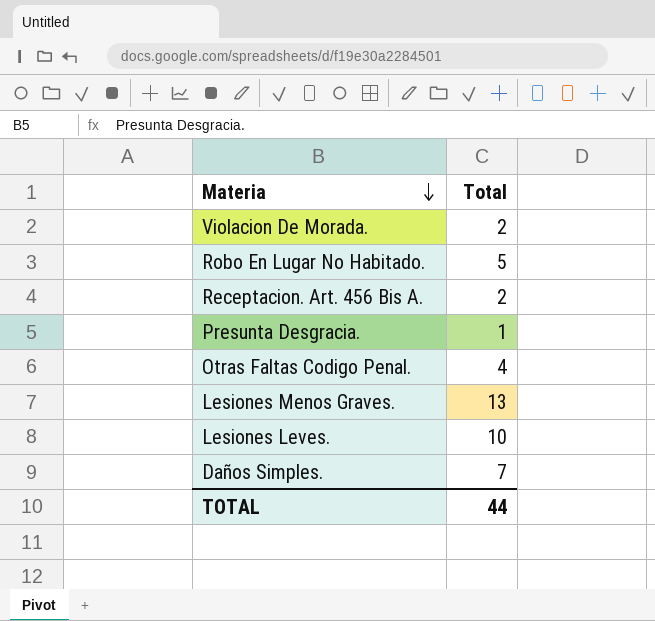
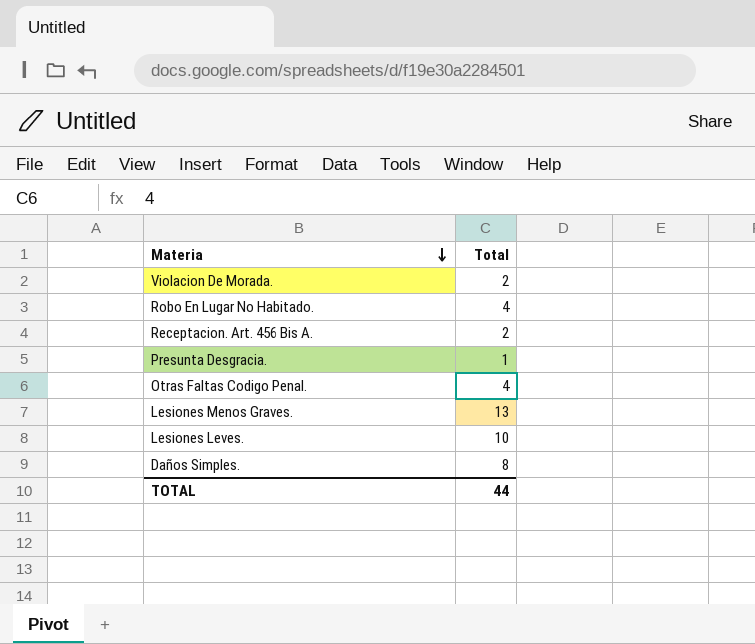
Robo En Lugar No Habitado. | Total: 5 -> 4
Daños Simples. | Total: 7 -> 8

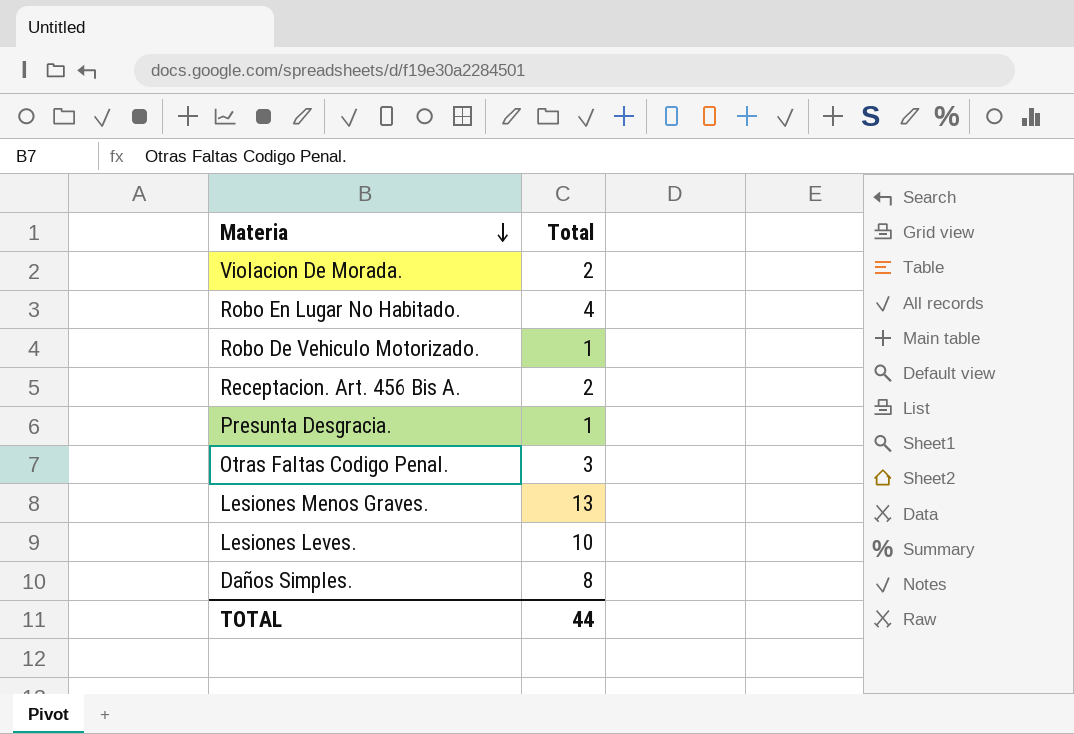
row Robo De Vehiculo Motorizado.: none -> 1
Otras Faltas Codigo Penal. | Total: 4 -> 3

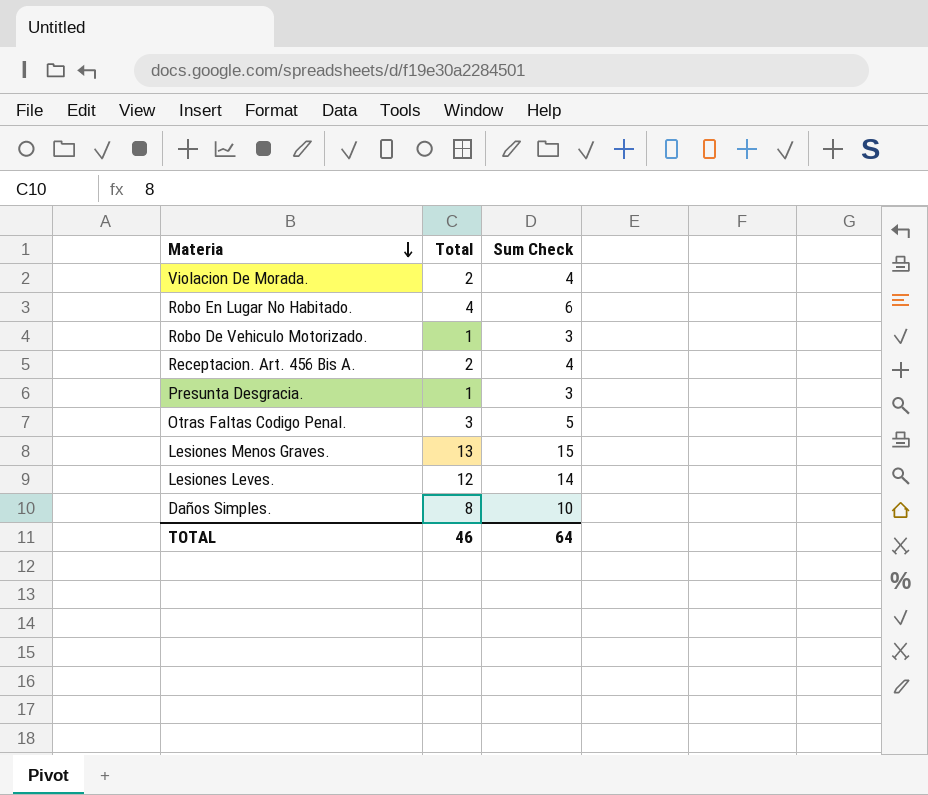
column Sum Check | formula: none -> [Total] + 2
Lesiones Leves. | Total: 10 -> 12
TOTAL | Total: 44 -> 46

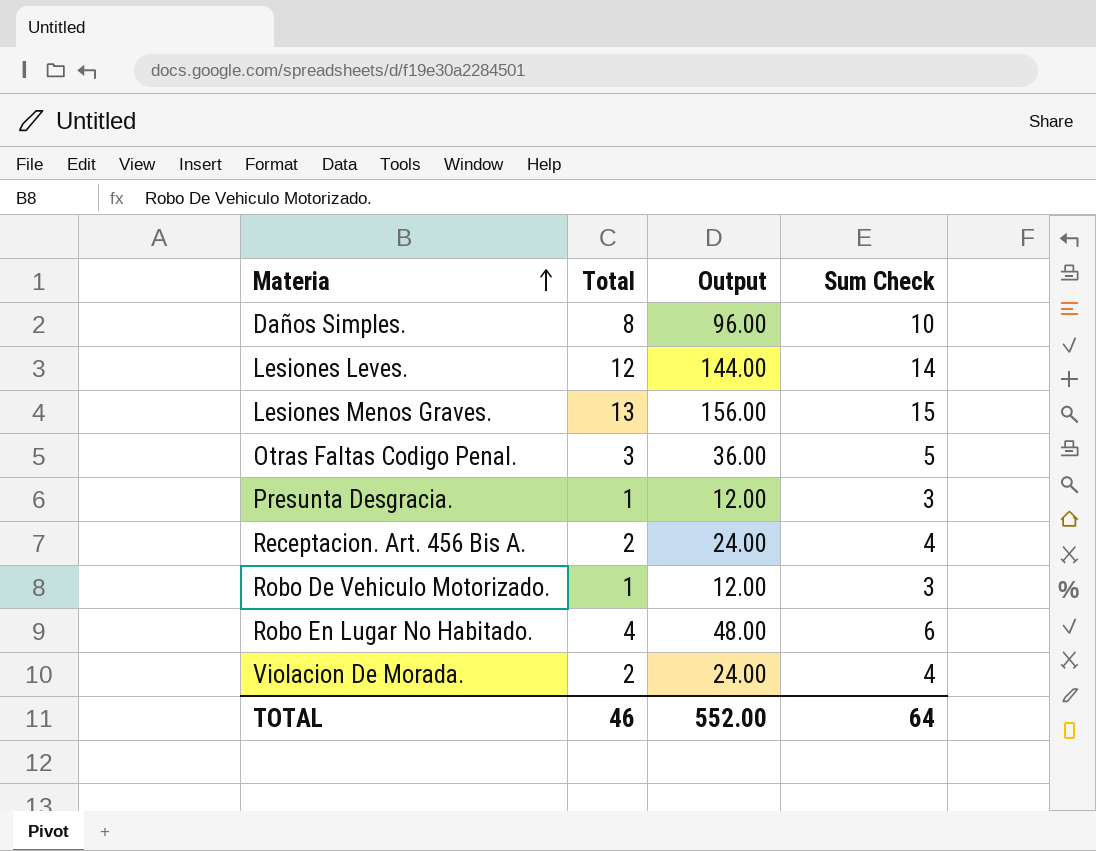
row order: Materia descending -> Materia ascending
column Output | formula: none -> [Total] * 12

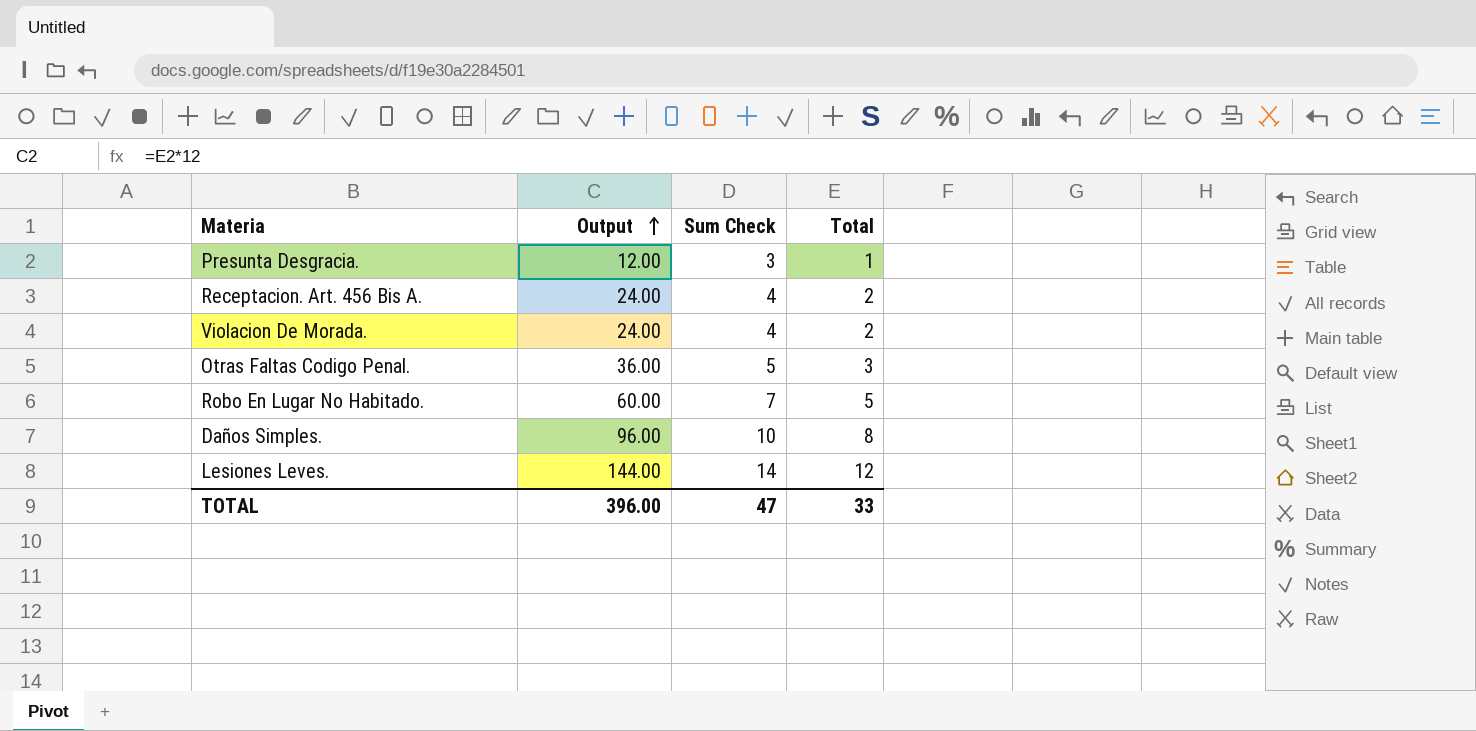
row order: Materia ascending -> Output ascending
column Total | position: 2 -> 4
row Lesiones Menos Graves.: 13 | 156.00 | 15 -> none
row Robo De Vehiculo Motorizado.: 1 | 12.00 | 3 -> none
Robo En Lugar No Habitado. | Output: 48.00 -> 60.00
Robo En Lugar No Habitado. | Sum Check: 6 -> 7
Robo En Lugar No Habitado. | Total: 4 -> 5
TOTAL | Output: 552.00 -> 396.00
TOTAL | Sum Check: 64 -> 47
TOTAL | Total: 46 -> 33

